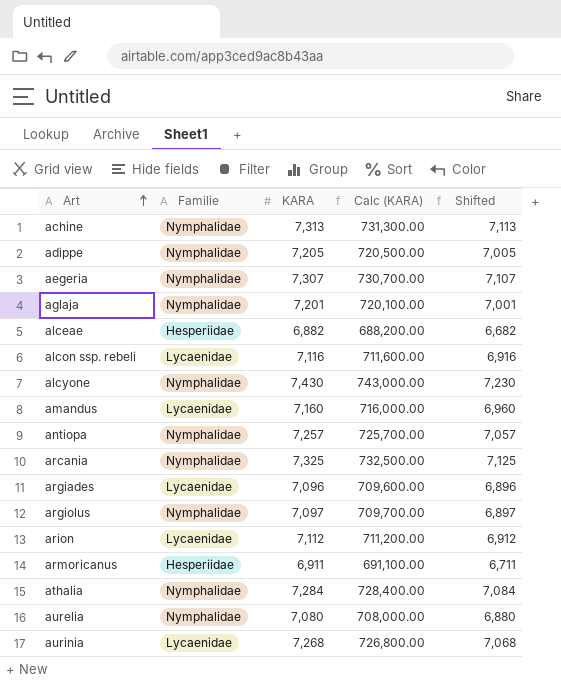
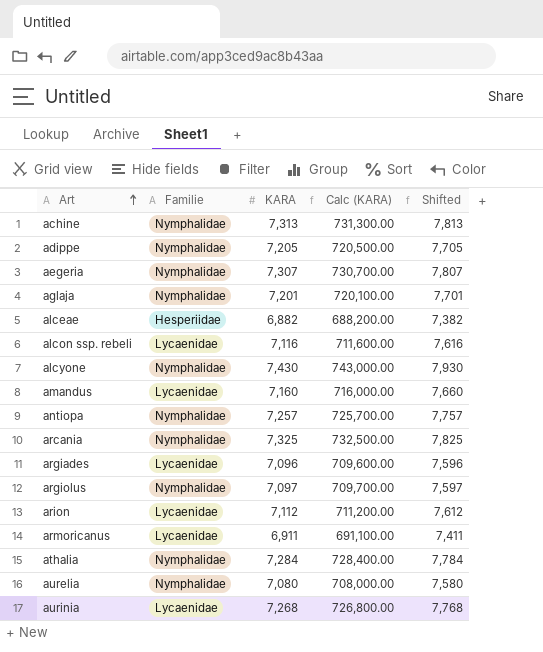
column Shifted | formula: [KARA] - 200 -> [KARA] + 500
armoricanus | Familie: Hesperiidae -> Lycaenidae

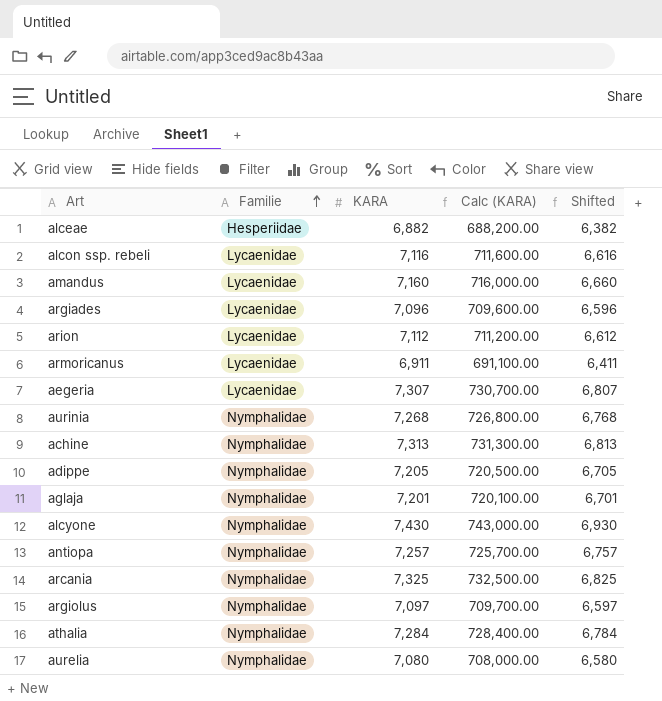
row order: Art ascending -> Familie ascending
column Shifted | formula: [KARA] + 500 -> [KARA] - 500
aegeria | Familie: Nymphalidae -> Lycaenidae
aurinia | Familie: Lycaenidae -> Nymphalidae

